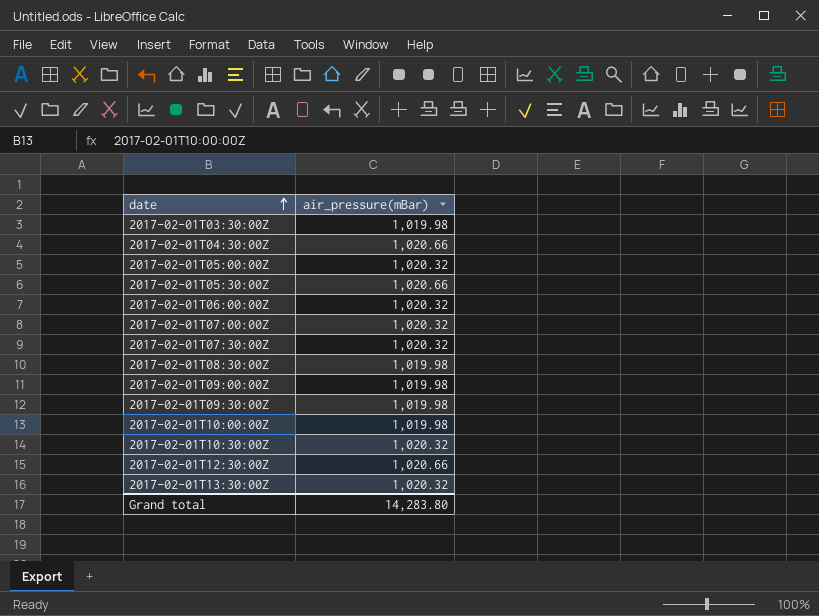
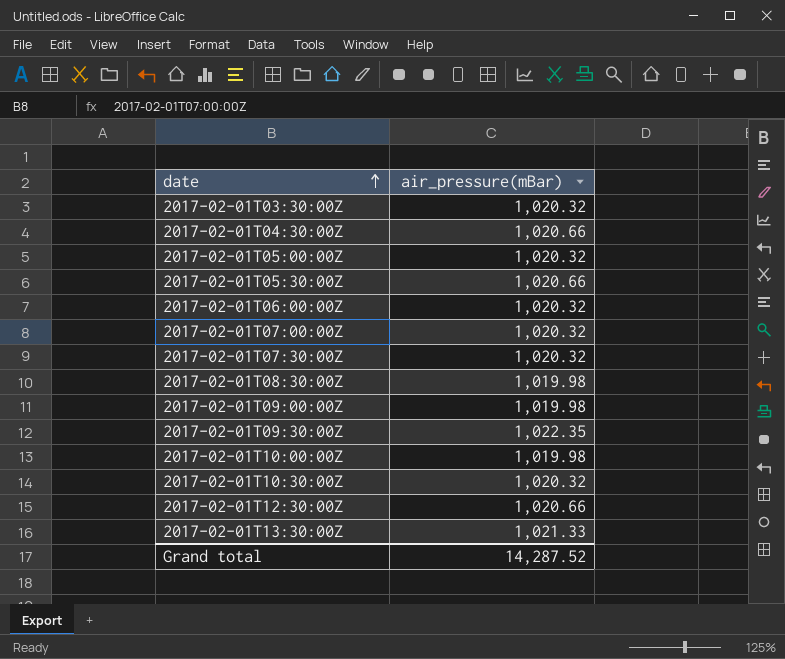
2017-02-01T03:30:00Z | air_pressure(mBar): 1,019.98 -> 1,020.32
2017-02-01T09:30:00Z | air_pressure(mBar): 1,019.98 -> 1,022.35
2017-02-01T13:30:00Z | air_pressure(mBar): 1,020.32 -> 1,021.33
Grand total | air_pressure(mBar): 14,283.80 -> 14,287.52

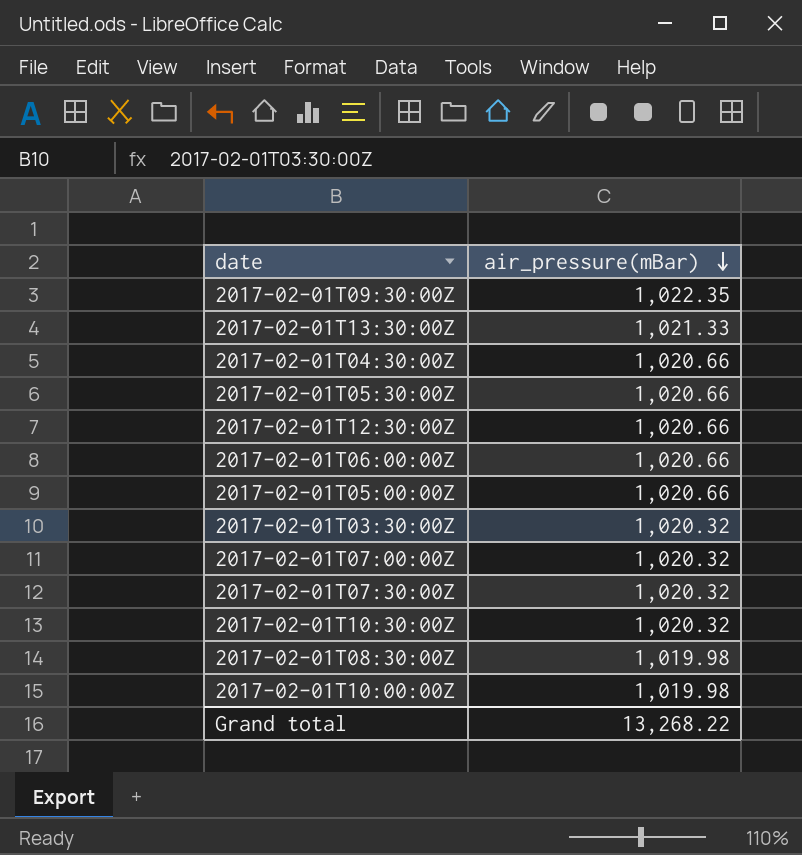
row order: date ascending -> air_pressure(mBar) descending
row 2017-02-01T09:00:00Z: 1,019.98 -> none
2017-02-01T06:00:00Z | air_pressure(mBar): 1,020.32 -> 1,020.66
2017-02-01T05:00:00Z | air_pressure(mBar): 1,020.32 -> 1,020.66
Grand total | air_pressure(mBar): 14,287.52 -> 13,268.22

